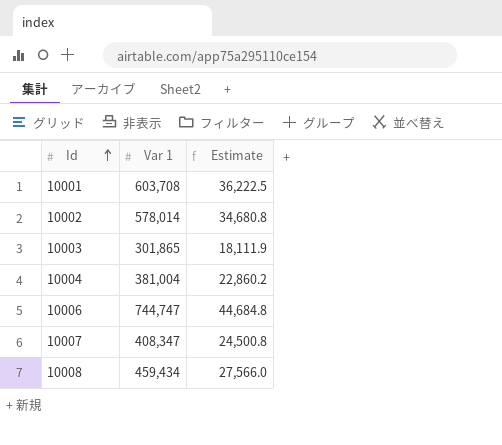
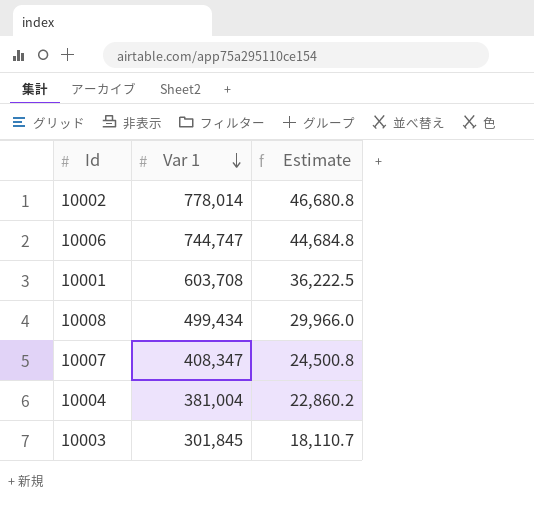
row order: Id ascending -> Var 1 descending
10002 | Var 1: 578,014 -> 778,014
10002 | Estimate: 34,680.8 -> 46,680.8
10008 | Var 1: 459,434 -> 499,434
10008 | Estimate: 27,566.0 -> 29,966.0
10003 | Var 1: 301,865 -> 301,845
10003 | Estimate: 18,111.9 -> 18,110.7

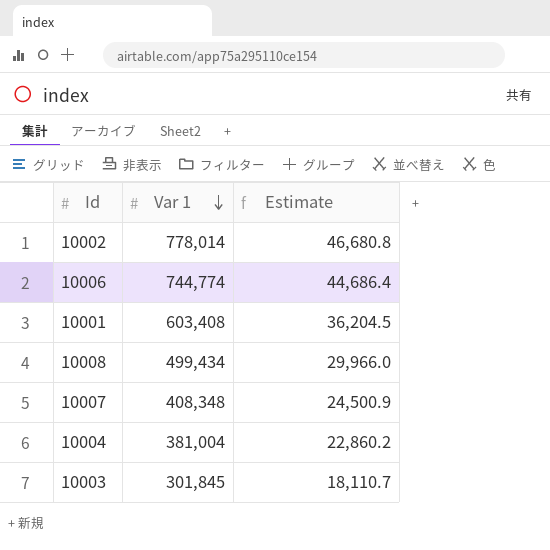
10006 | Var 1: 744,747 -> 744,774
10006 | Estimate: 44,684.8 -> 44,686.4
10001 | Var 1: 603,708 -> 603,408
10001 | Estimate: 36,222.5 -> 36,204.5
10007 | Var 1: 408,347 -> 408,348
10007 | Estimate: 24,500.8 -> 24,500.9

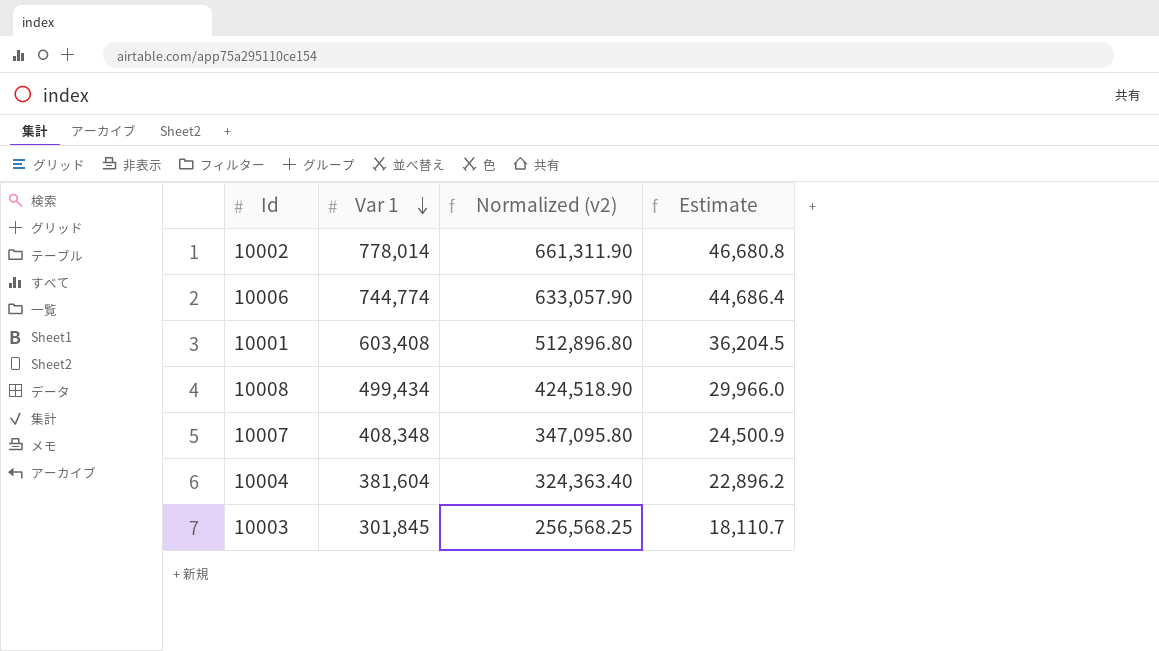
column Normalized (v2) | formula: none -> [Var 1] * 0.85
10004 | Var 1: 381,004 -> 381,604
10004 | Estimate: 22,860.2 -> 22,896.2

